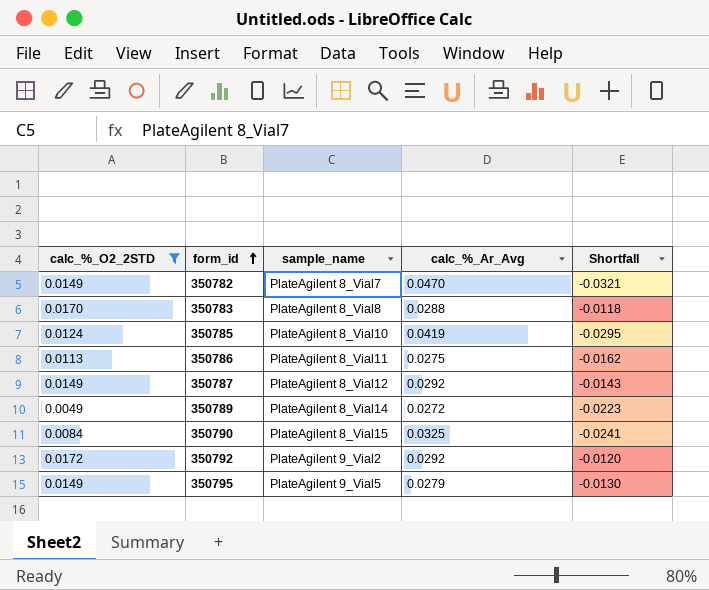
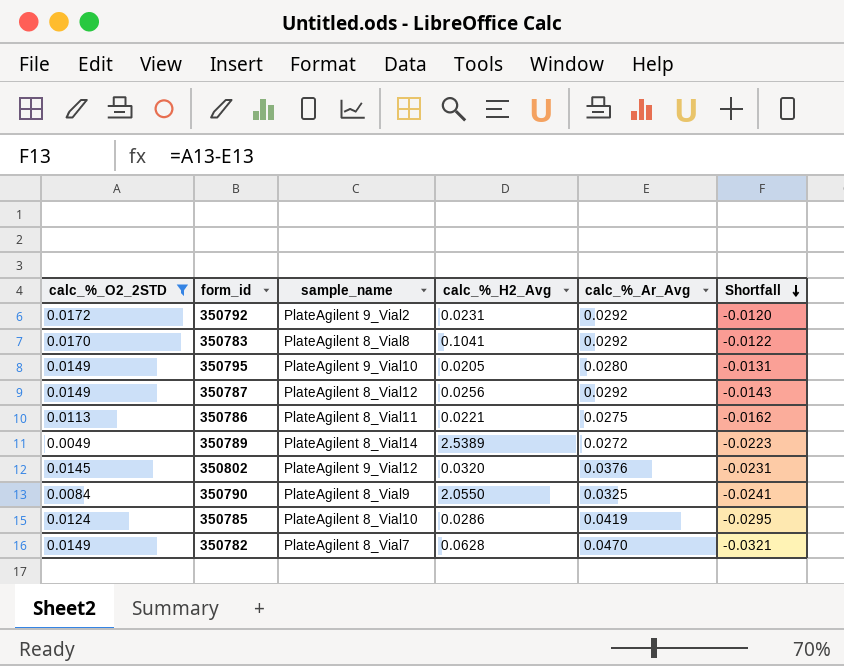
row order: form_id ascending -> Shortfall descending
column calc_%_H2_Avg | position: none -> 4
350783 | calc_%_Ar_Avg: 0.0288 -> 0.0292
350783 | Shortfall: -0.0118 -> -0.0122
350795 | sample_name: PlateAgilent 9_Vial5 -> PlateAgilent 9_Vial10
350795 | calc_%_Ar_Avg: 0.0279 -> 0.0280
350795 | Shortfall: -0.0130 -> -0.0131
row 350802: none -> 0.0145 | PlateAgilent 9_Vial12 | 0.0320 | 0.0376 | -0.0231
350790 | sample_name: PlateAgilent 8_Vial15 -> PlateAgilent 8_Vial9

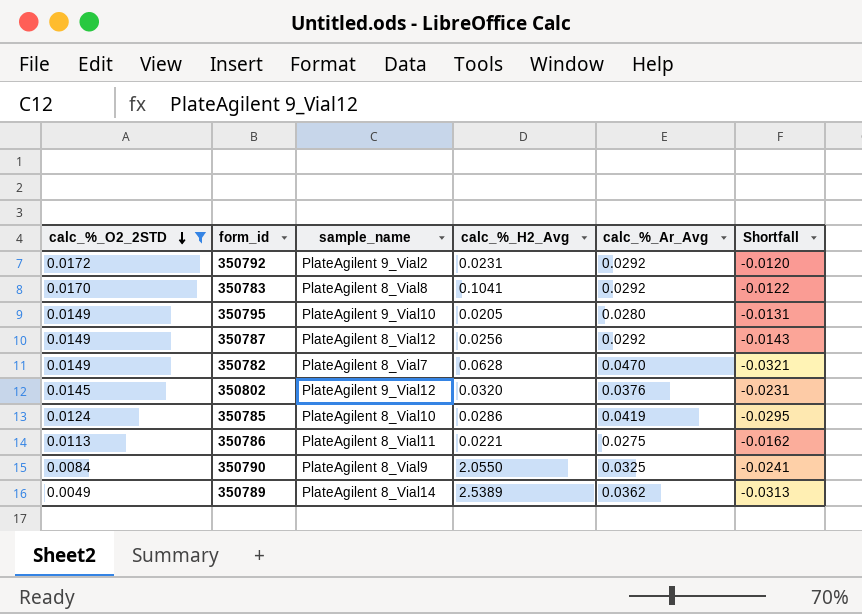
row order: Shortfall descending -> calc_%_O2_2STD descending
350789 | calc_%_Ar_Avg: 0.0272 -> 0.0362
350789 | Shortfall: -0.0223 -> -0.0313

